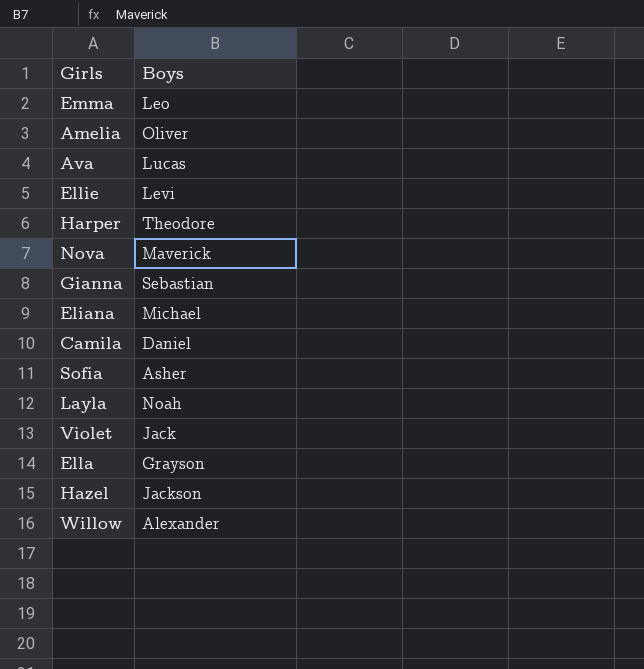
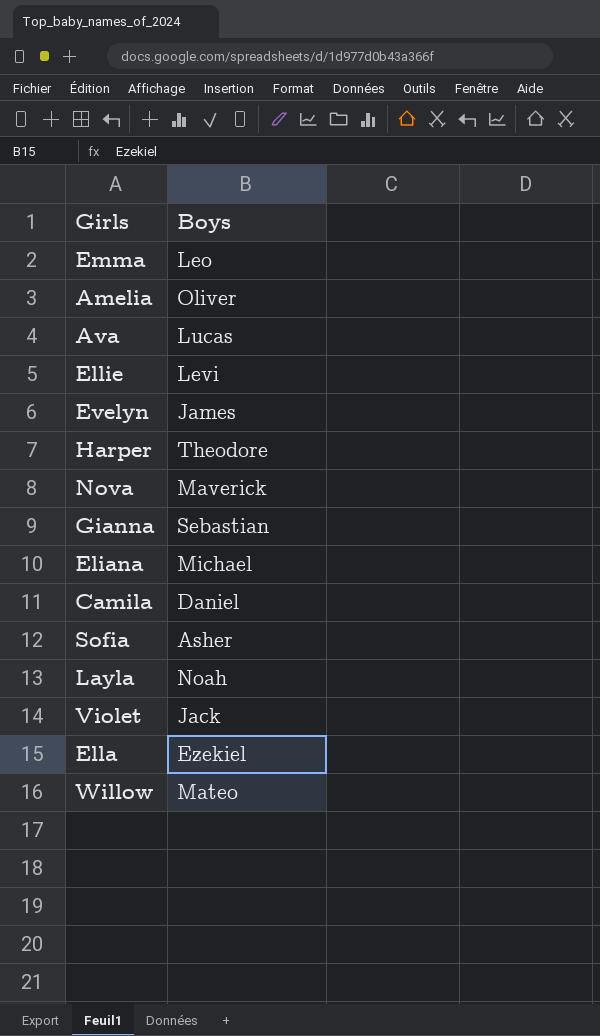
row Hazel: Jackson -> none
row Evelyn: none -> James
Ella | Boys: Grayson -> Ezekiel
Willow | Boys: Alexander -> Mateo

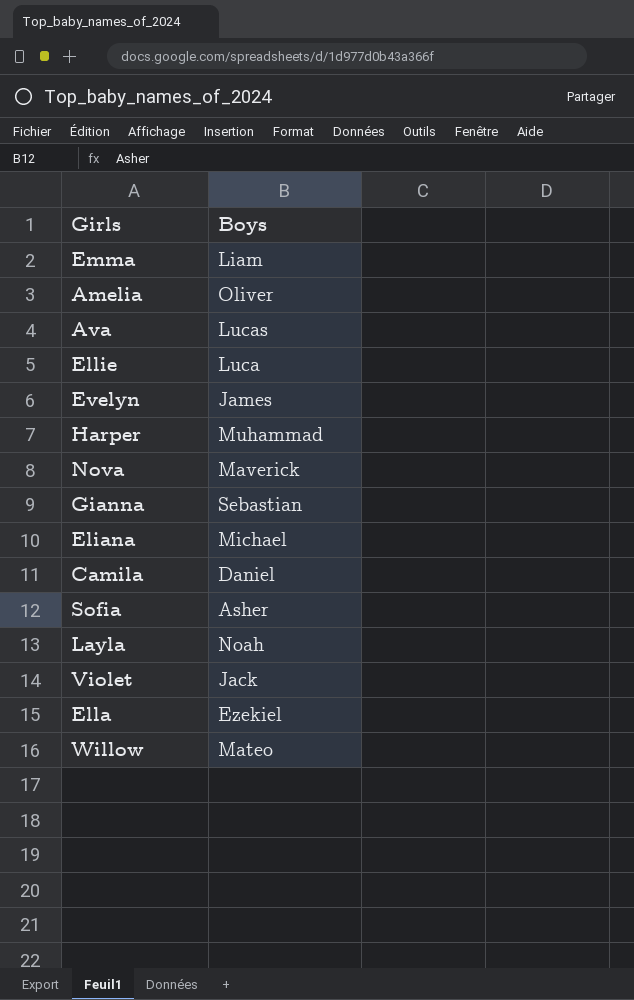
Emma | Boys: Leo -> Liam
Ellie | Boys: Levi -> Luca
Harper | Boys: Theodore -> Muhammad

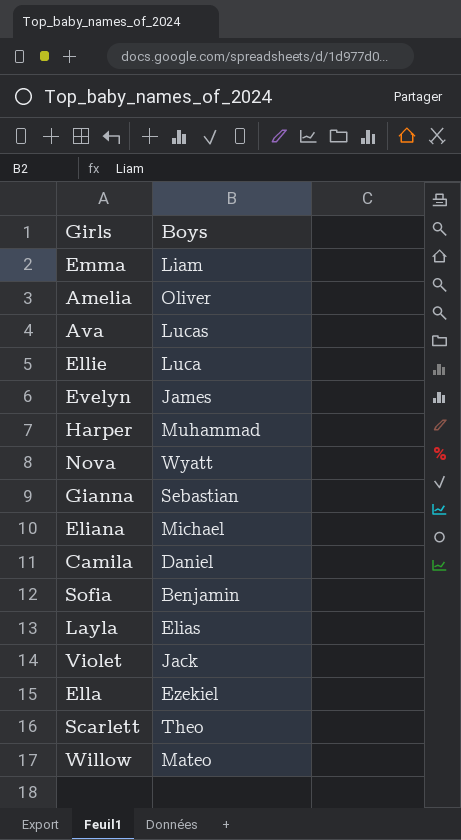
Nova | Boys: Maverick -> Wyatt
Sofia | Boys: Asher -> Benjamin
Layla | Boys: Noah -> Elias
row Scarlett: none -> Theo

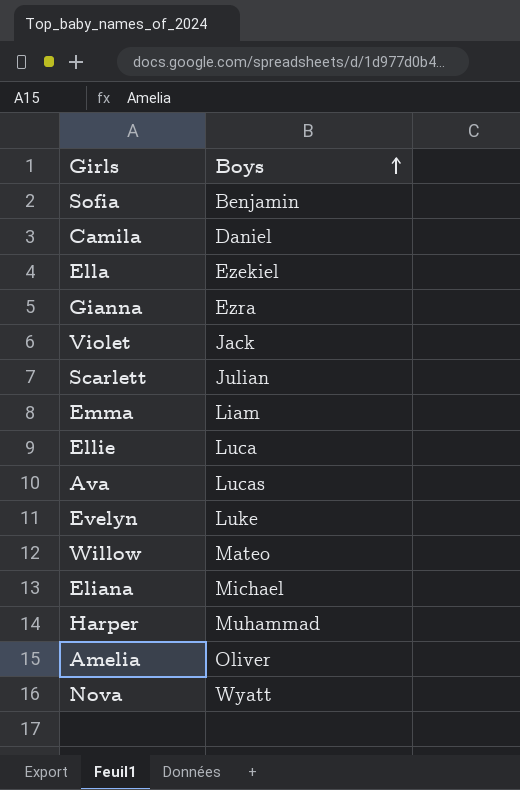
row order: none -> Boys ascending
row Layla: Elias -> none
Gianna | Boys: Sebastian -> Ezra
Scarlett | Boys: Theo -> Julian
Evelyn | Boys: James -> Luke

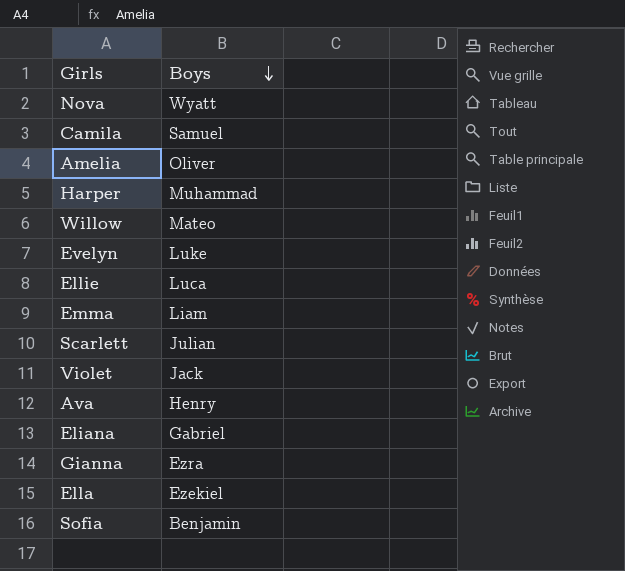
row order: Boys ascending -> Boys descending
Camila | Boys: Daniel -> Samuel
Ava | Boys: Lucas -> Henry
Eliana | Boys: Michael -> Gabriel

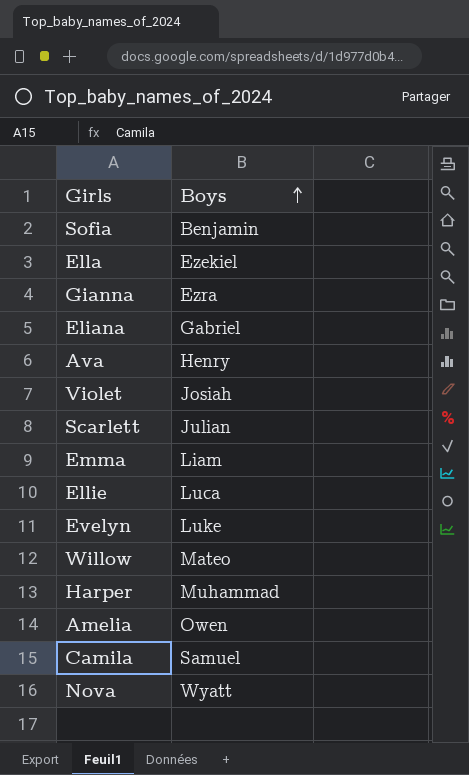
row order: Boys descending -> Boys ascending
Violet | Boys: Jack -> Josiah
Amelia | Boys: Oliver -> Owen

